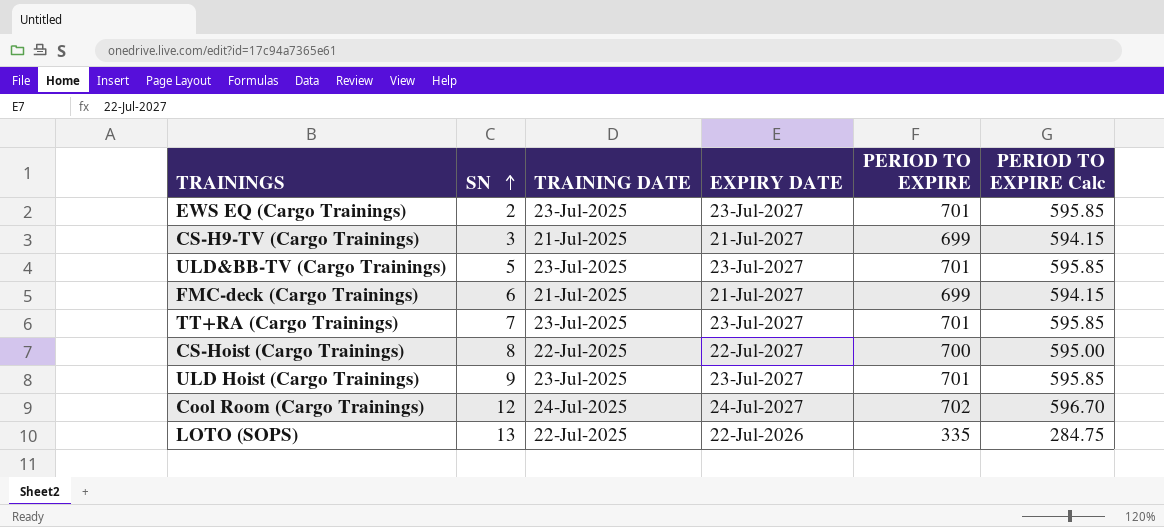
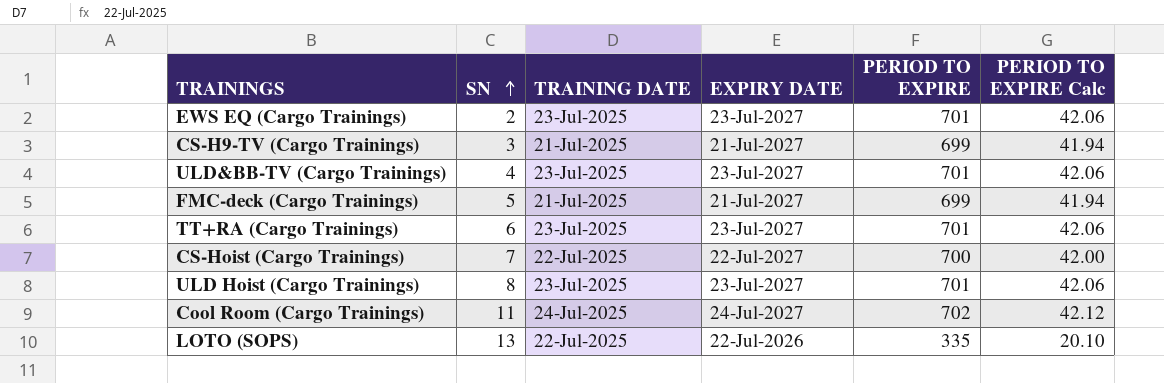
column PERIOD TO EXPIRE Calc | formula: [PERIOD TO EXPIRE] * 0.85 -> [PERIOD TO EXPIRE] * 0.06
ULD&BB-TV (Cargo Trainings) | SN: 5 -> 4
FMC-deck (Cargo Trainings) | SN: 6 -> 5
TT+RA (Cargo Trainings) | SN: 7 -> 6
CS-Hoist (Cargo Trainings) | SN: 8 -> 7
ULD Hoist (Cargo Trainings) | SN: 9 -> 8
Cool Room (Cargo Trainings) | SN: 12 -> 11

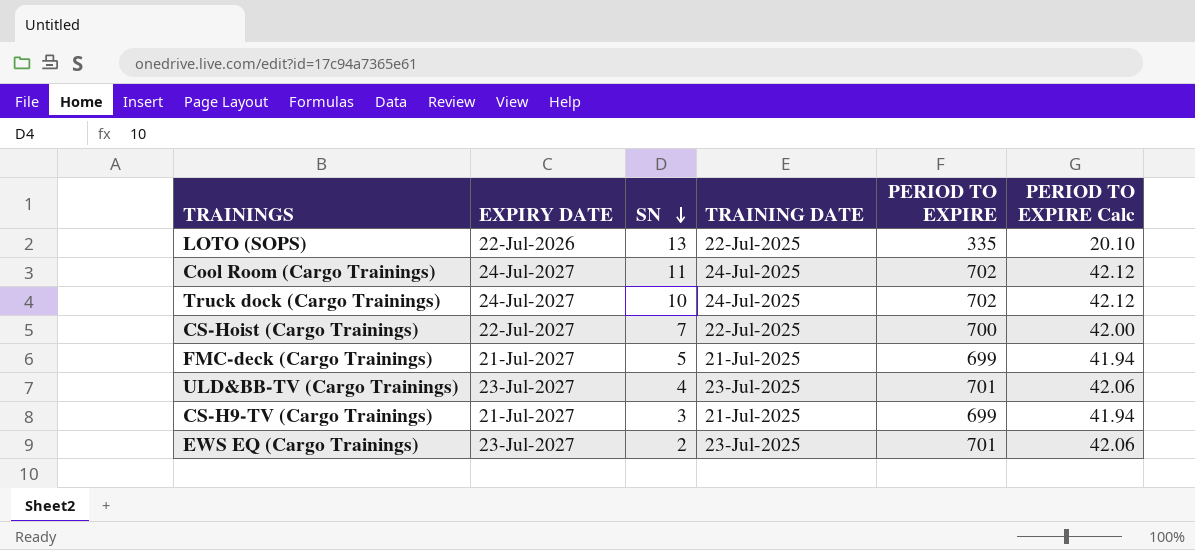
row order: SN ascending -> SN descending
column EXPIRY DATE | position: 4 -> 2
row TT+RA (Cargo Trainings): 6 | 23-Jul-2025 | 23-Jul-2027 | 701 | 42.06 -> none
row ULD Hoist (Cargo Trainings): 8 | 23-Jul-2025 | 23-Jul-2027 | 701 | 42.06 -> none
row Truck dock (Cargo Trainings): none -> 24-Jul-2027 | 10 | 24-Jul-2025 | 702 | 42.12

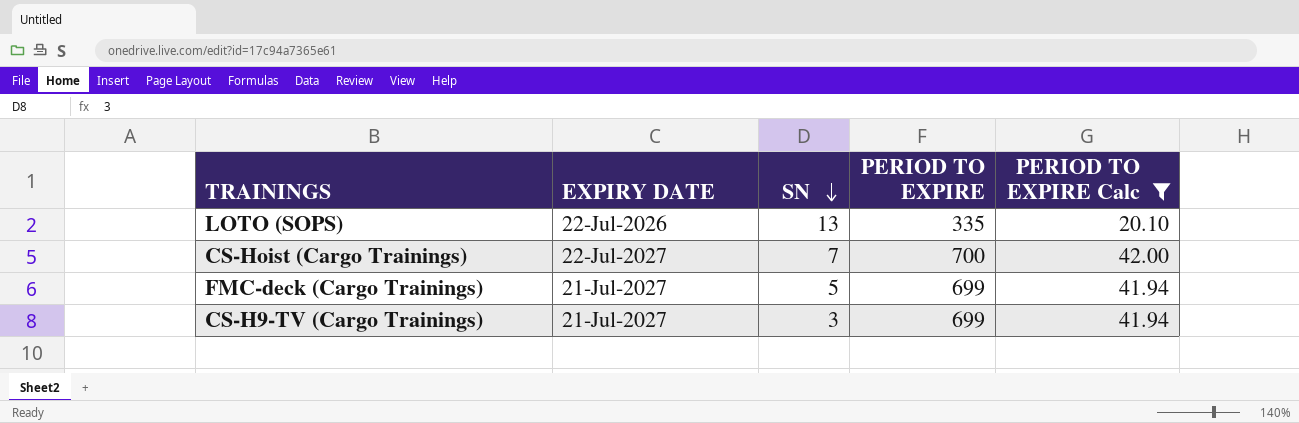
filter: none -> PERIOD TO EXPIRE Calc <= 42.00
column TRAINING DATE | position: 4 -> none

